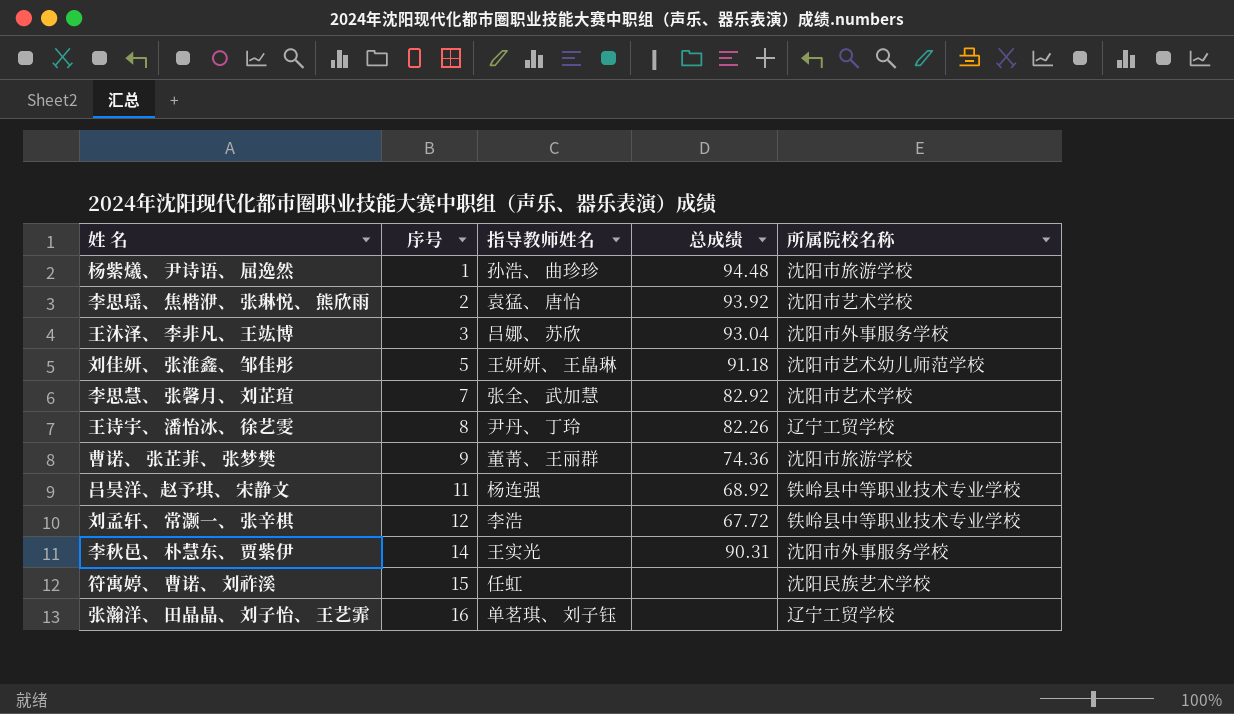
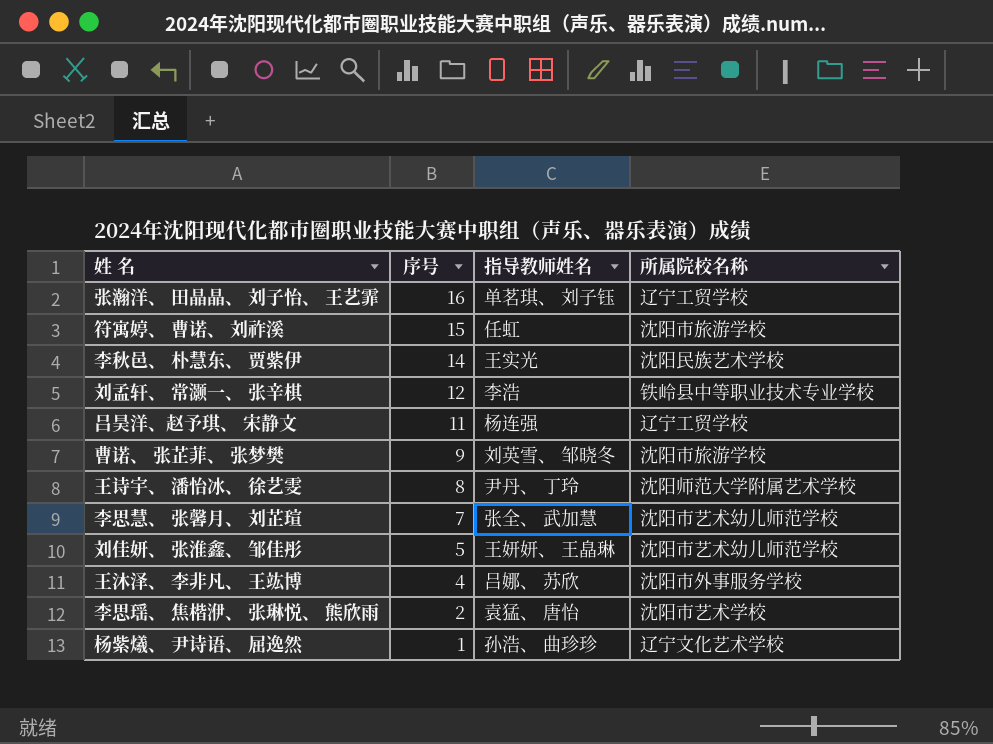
row order: 序号 ascending -> 序号 descending
column 总成绩 | position: 4 -> none
符寓婷、 曹诺、 刘祚溪 | 所属院校名称: 沈阳民族艺术学校 -> 沈阳市旅游学校
李秋邑、 朴慧东、 贾紫伊 | 所属院校名称: 沈阳市外事服务学校 -> 沈阳民族艺术学校
吕昊洋、赵予琪、 宋静文 | 所属院校名称: 铁岭县中等职业技术专业学校 -> 辽宁工贸学校
曹诺、 张芷菲、 张梦樊 | 指导教师姓名: 董菁、 王丽群 -> 刘英雪、 邹晓冬
王诗宇、 潘怡冰、 徐艺雯 | 所属院校名称: 辽宁工贸学校 -> 沈阳师范大学附属艺术学校
李思慧、 张馨月、 刘芷瑄 | 所属院校名称: 沈阳市艺术学校 -> 沈阳市艺术幼儿师范学校
王沐泽、 李非凡、 王竑博 | 序号: 3 -> 4
杨紫爔、 尹诗语、 屈逸然 | 所属院校名称: 沈阳市旅游学校 -> 辽宁文化艺术学校

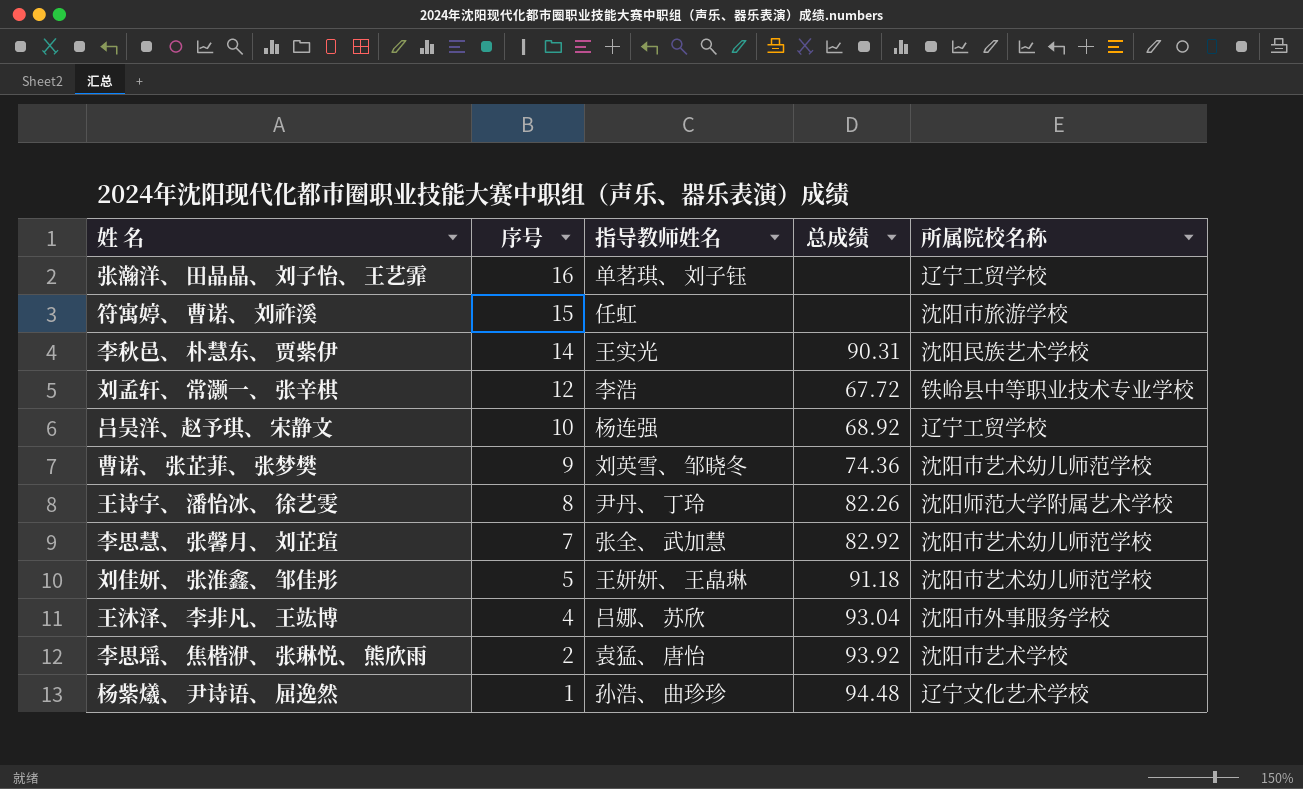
column 总成绩 | position: none -> 4
吕昊洋、赵予琪、 宋静文 | 序号: 11 -> 10
曹诺、 张芷菲、 张梦樊 | 所属院校名称: 沈阳市旅游学校 -> 沈阳市艺术幼儿师范学校

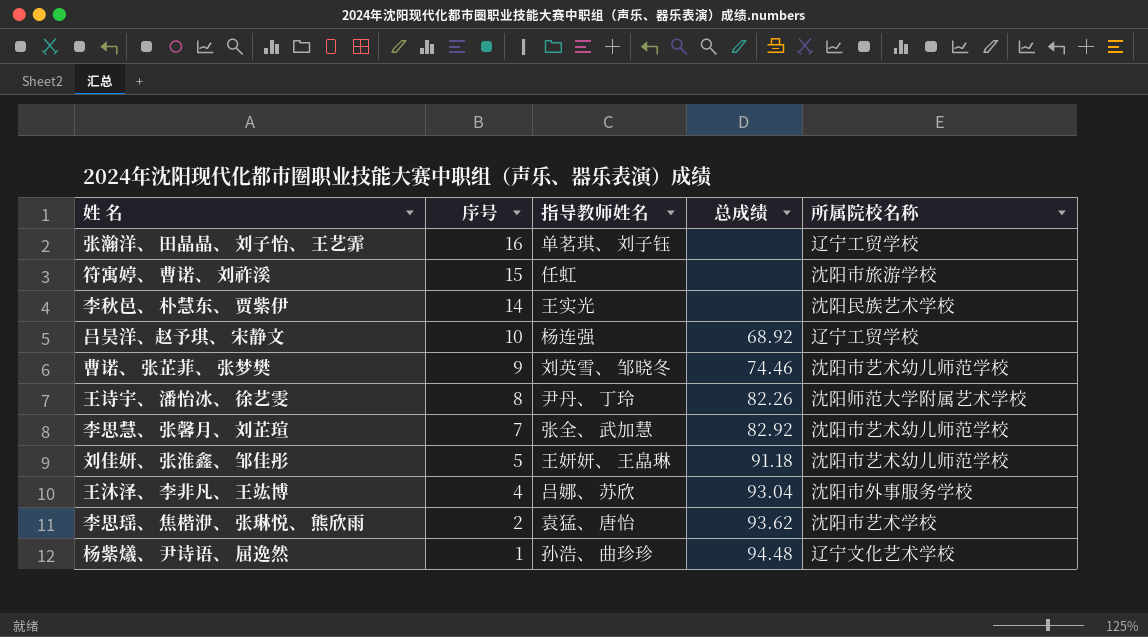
row 刘孟轩、 常灏一、 张辛棋: 12 | 李浩 | 67.72 | 铁岭县中等职业技术专业学校 -> none
李秋邑、 朴慧东、 贾紫伊 | 总成绩: 90.31 -> none
曹诺、 张芷菲、 张梦樊 | 总成绩: 74.36 -> 74.46
李思瑶、 焦楷洢、 张琳悦、 熊欣雨 | 总成绩: 93.92 -> 93.62

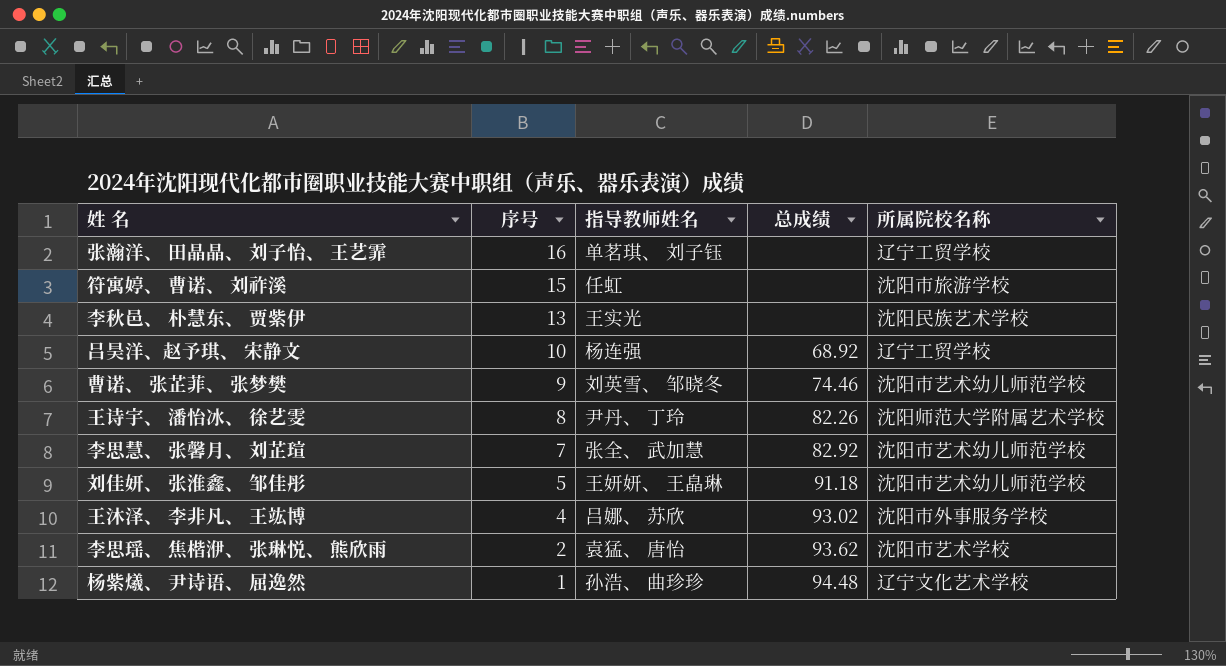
李秋邑、 朴慧东、 贾紫伊 | 序号: 14 -> 13
王沐泽、 李非凡、 王竑博 | 总成绩: 93.04 -> 93.02

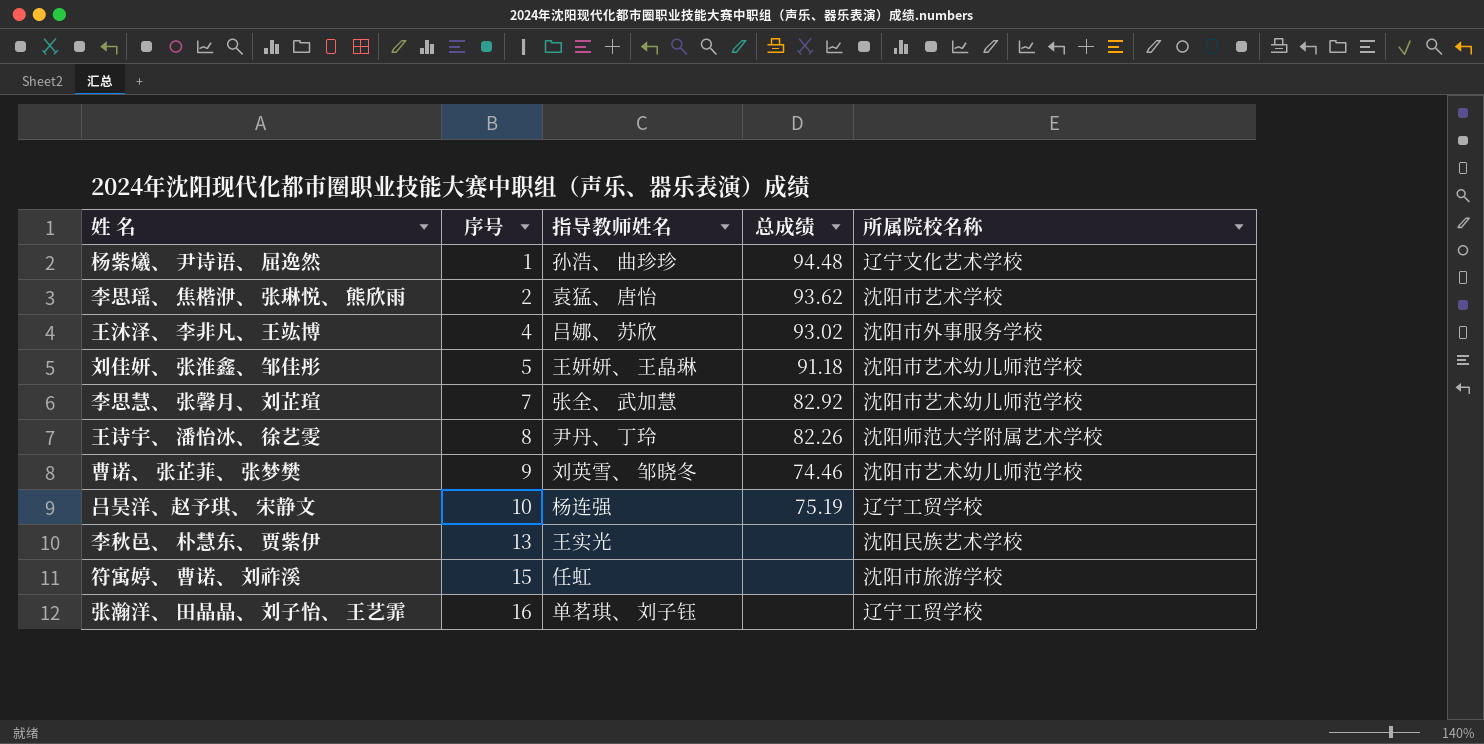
row order: 序号 descending -> 序号 ascending
吕昊洋、赵予琪、 宋静文 | 总成绩: 68.92 -> 75.19

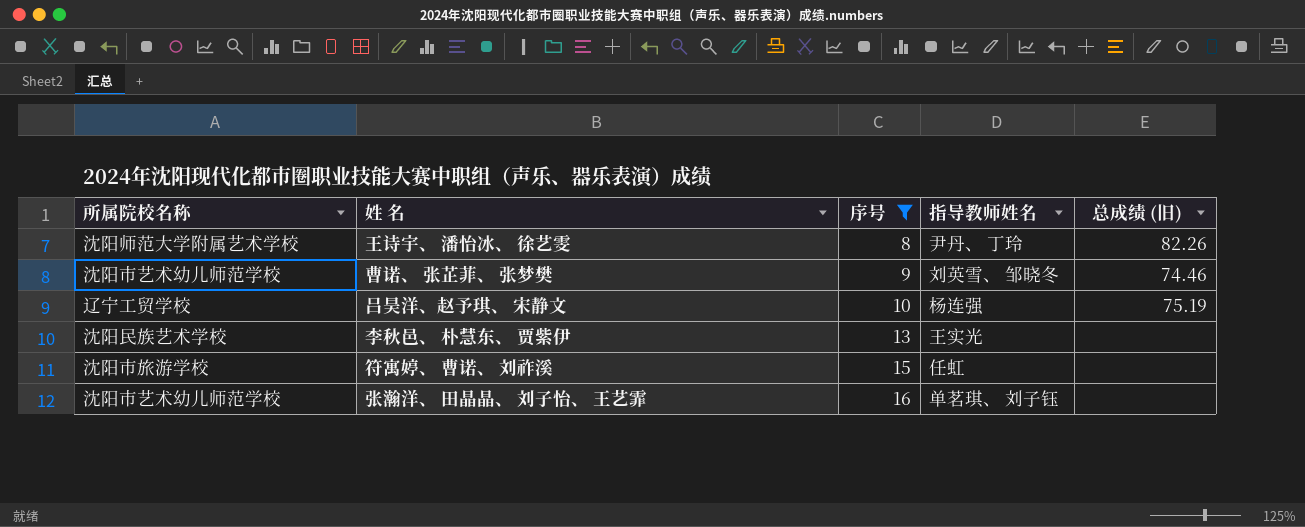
filter: none -> 序号 >= 8
column 所属院校名称 | position: 5 -> 1
column name: 总成绩 -> 总成绩 (旧)
张瀚洋、 田晶晶、 刘子怡、 王艺霏 | 所属院校名称: 辽宁工贸学校 -> 沈阳市艺术幼儿师范学校

